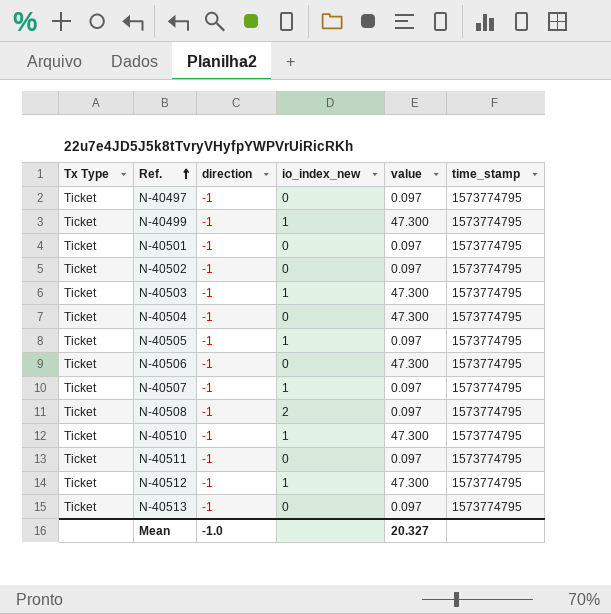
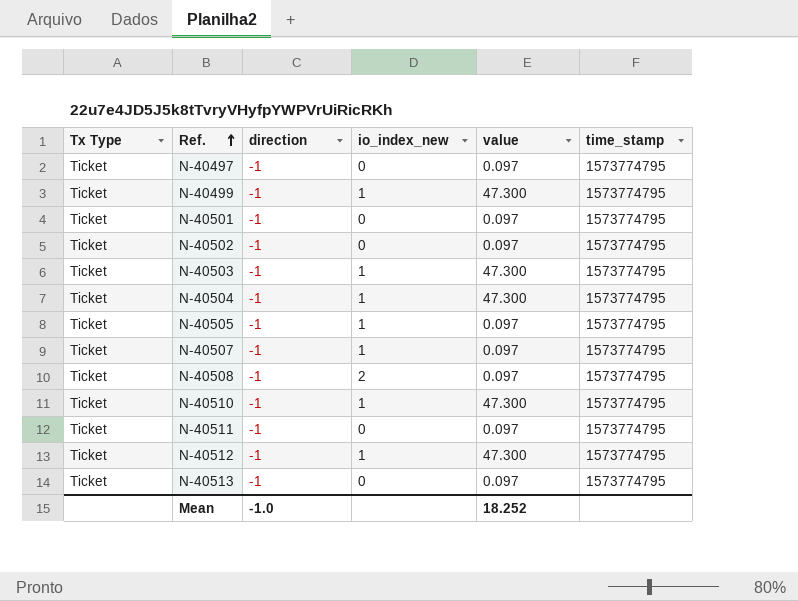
row N-40506: Ticket | -1 | 0 | 47.300 | 1573774795 -> none
N-40504 | io_index_new: 0 -> 1
Mean | value: 20.327 -> 18.252

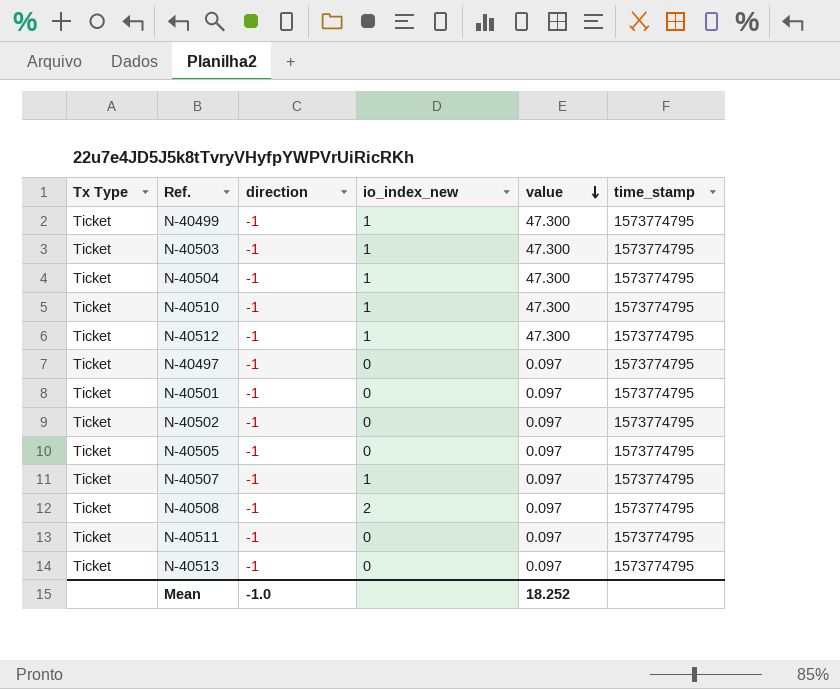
row order: Ref. ascending -> value descending
N-40505 | io_index_new: 1 -> 0

